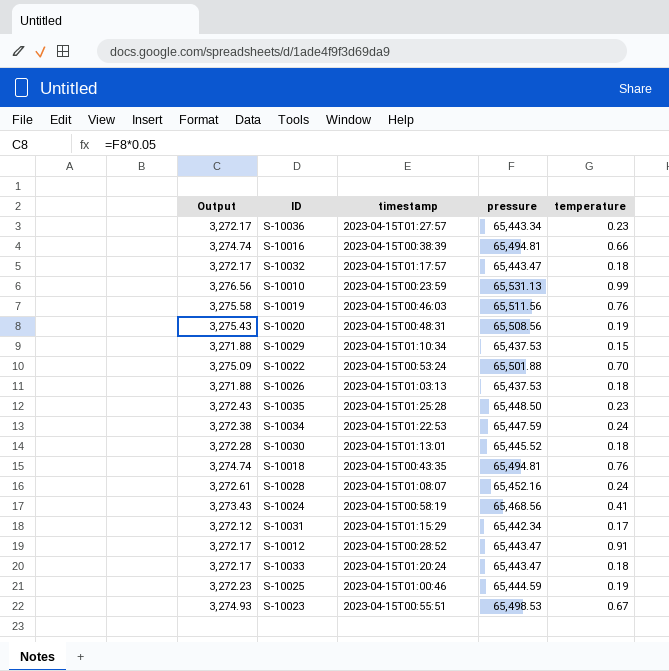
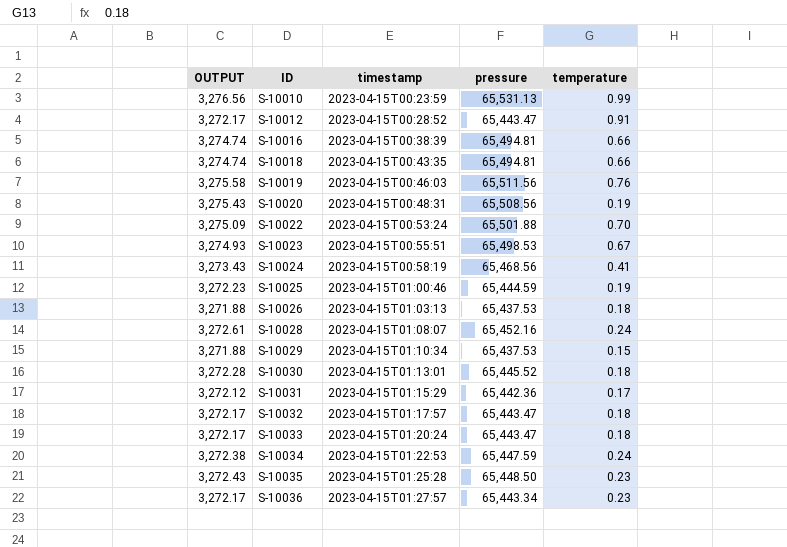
row order: none -> ID ascending
column name: Output -> OUTPUT
S-10018 | temperature: 0.76 -> 0.66
S-10031 | pressure: 65,442.34 -> 65,442.36

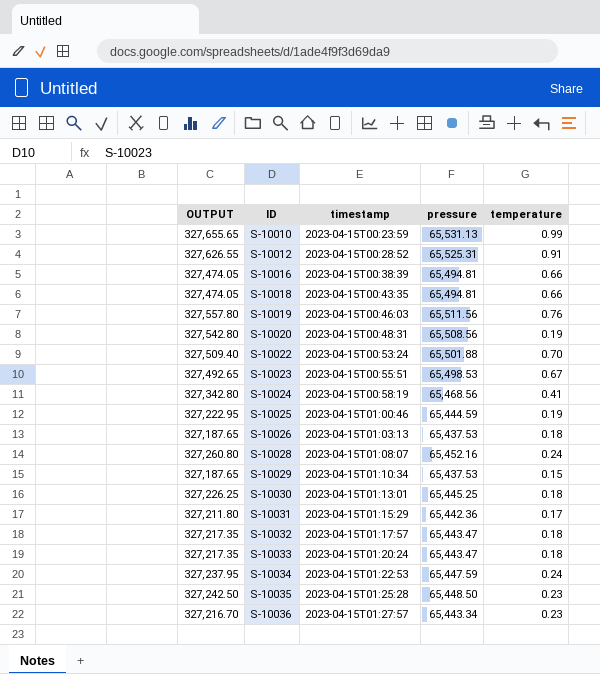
column OUTPUT | formula: [pressure] * 0.05 -> [pressure] * 5
S-10012 | pressure: 65,443.47 -> 65,525.31
S-10030 | pressure: 65,445.52 -> 65,445.25

